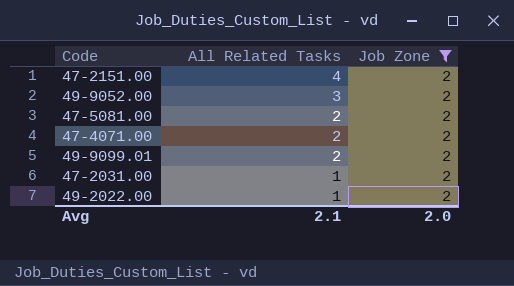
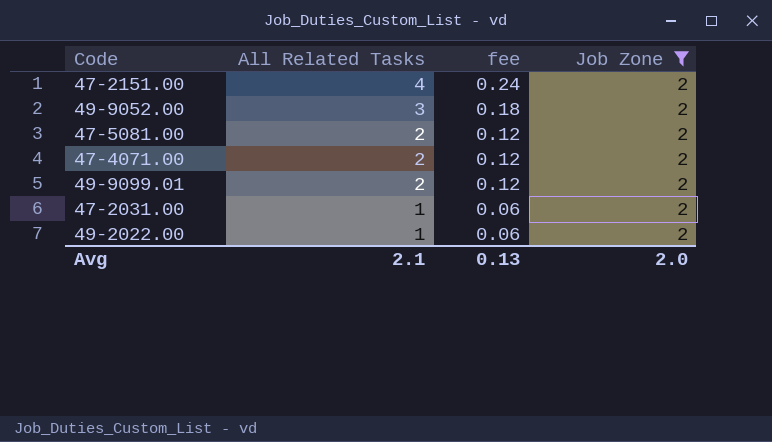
column fee | formula: none -> [All Related Tasks] * 0.06

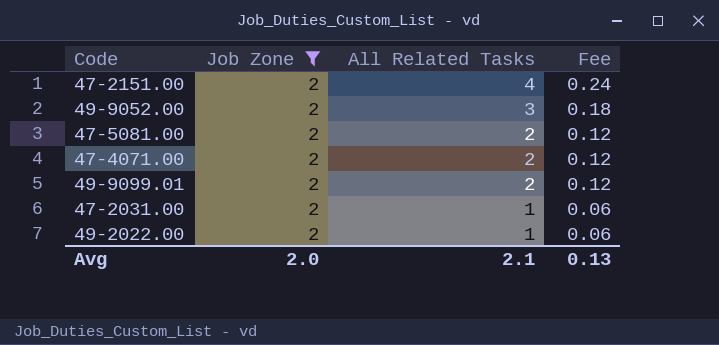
column Job Zone | position: 4 -> 2
column name: fee -> Fee

